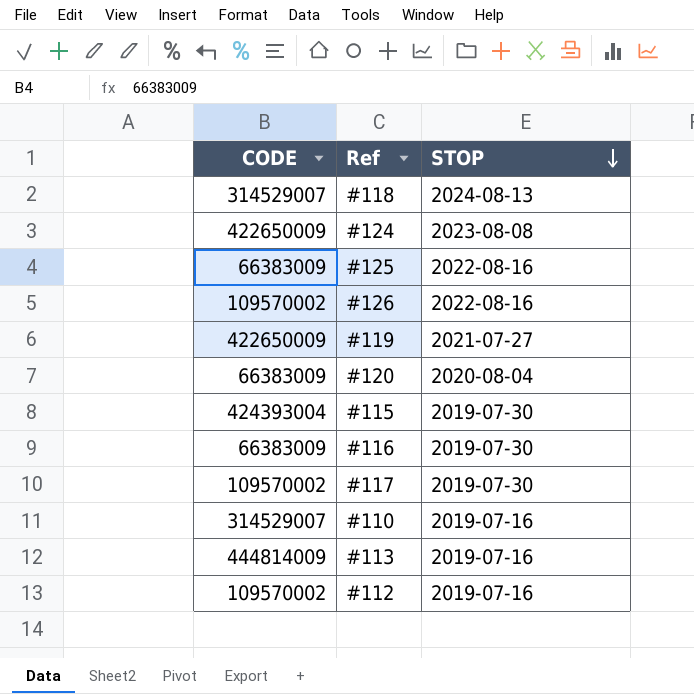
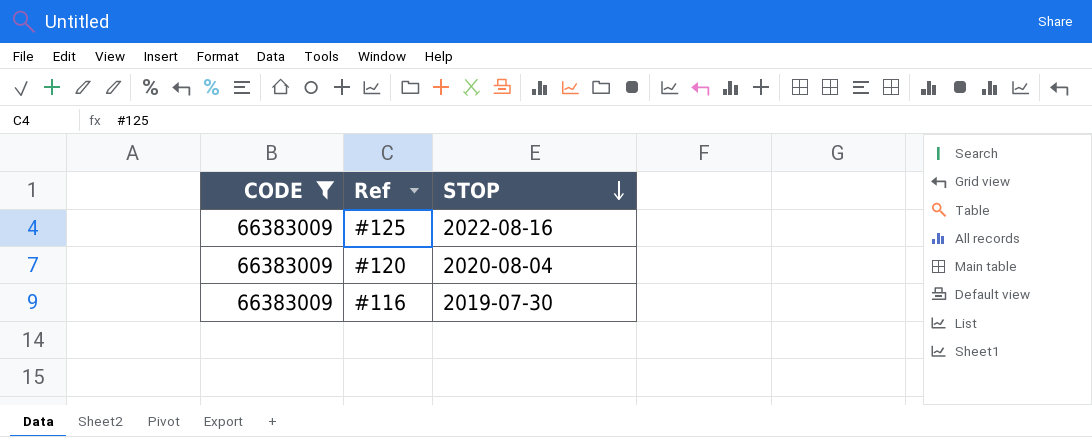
filter: none -> CODE = 66383009

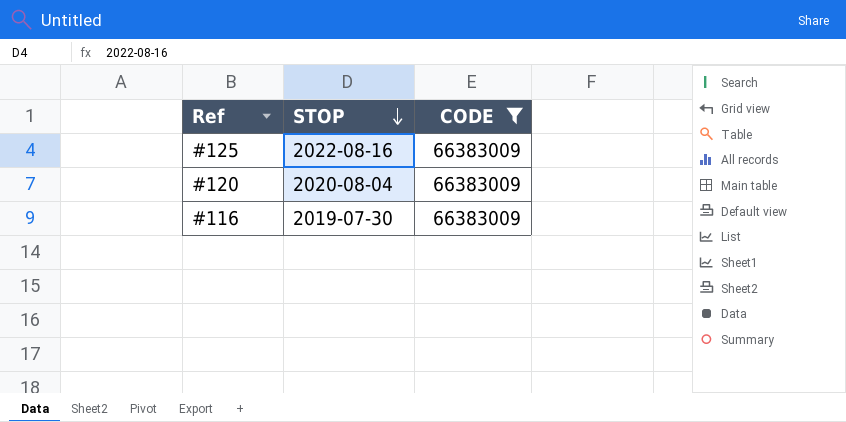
column CODE | position: 1 -> 3

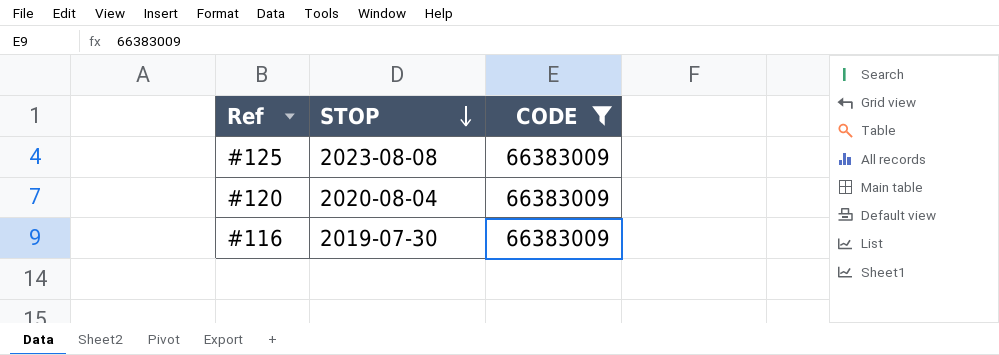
#125 | STOP: 2022-08-16 -> 2023-08-08

